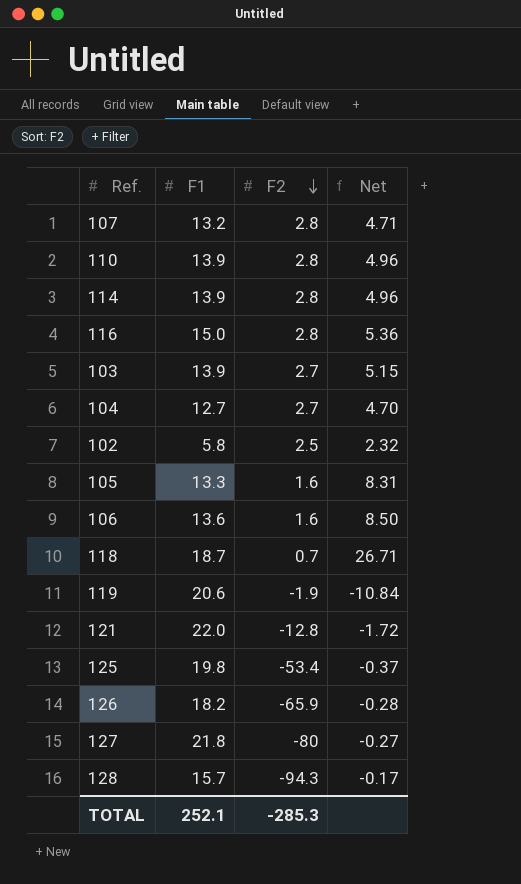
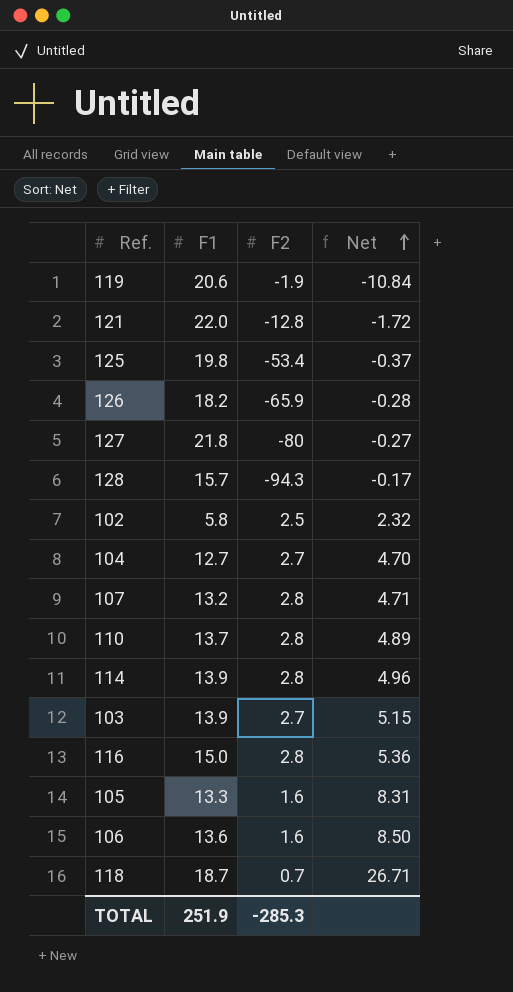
row order: F2 descending -> Net ascending
110 | F1: 13.9 -> 13.7
110 | Net: 4.96 -> 4.89
TOTAL | F1: 252.1 -> 251.9

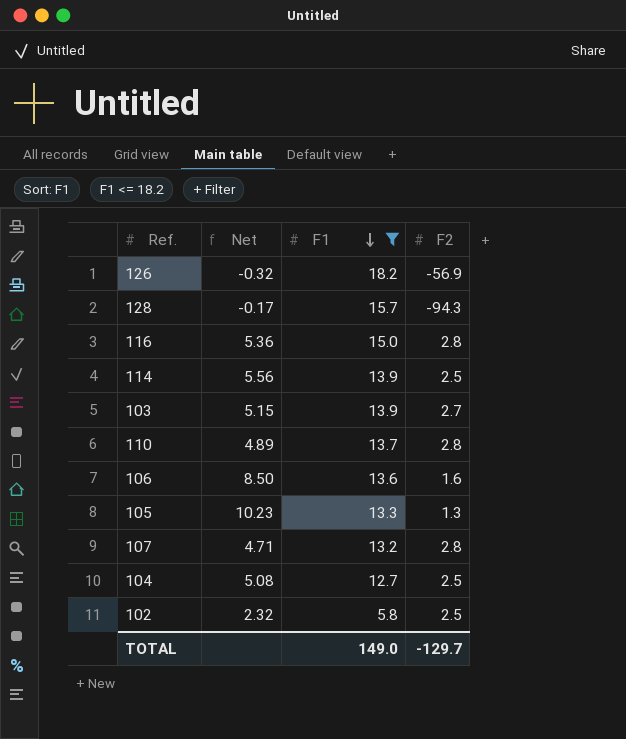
filter: none -> F1 <= 18.2
row order: Net ascending -> F1 descending
column Net | position: 4 -> 2
126 | Net: -0.28 -> -0.32
126 | F2: -65.9 -> -56.9
114 | Net: 4.96 -> 5.56
114 | F2: 2.8 -> 2.5
105 | Net: 8.31 -> 10.23
105 | F2: 1.6 -> 1.3
104 | Net: 4.70 -> 5.08
104 | F2: 2.7 -> 2.5
TOTAL | F1: 251.9 -> 149.0
TOTAL | F2: -285.3 -> -129.7

